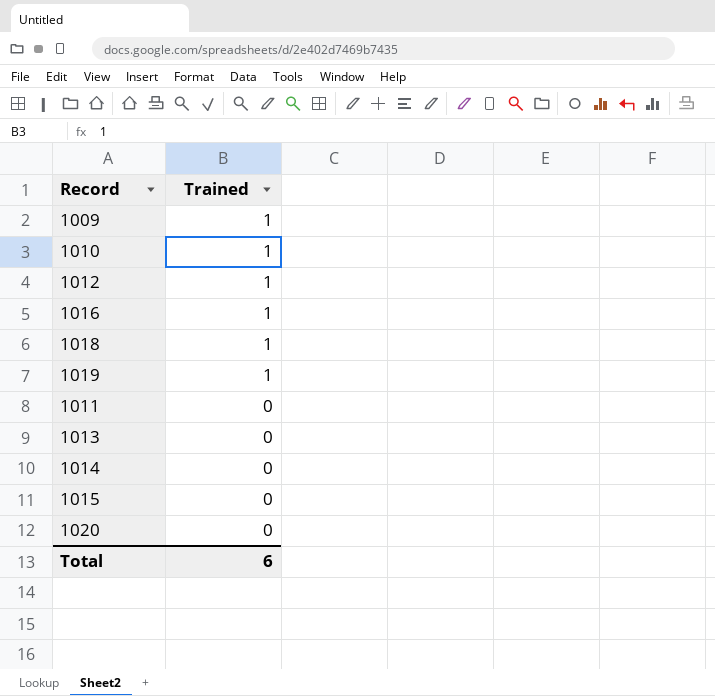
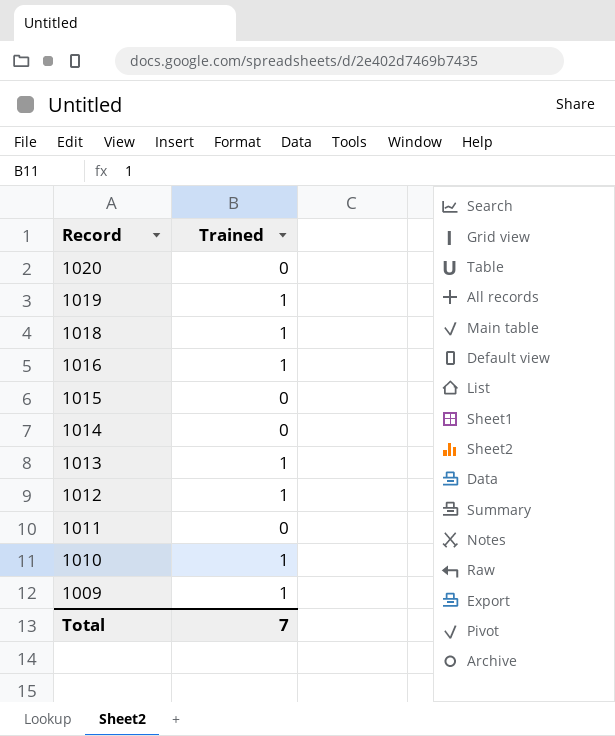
row order: Trained descending -> Record descending
1013 | Trained: 0 -> 1
Total | Trained: 6 -> 7

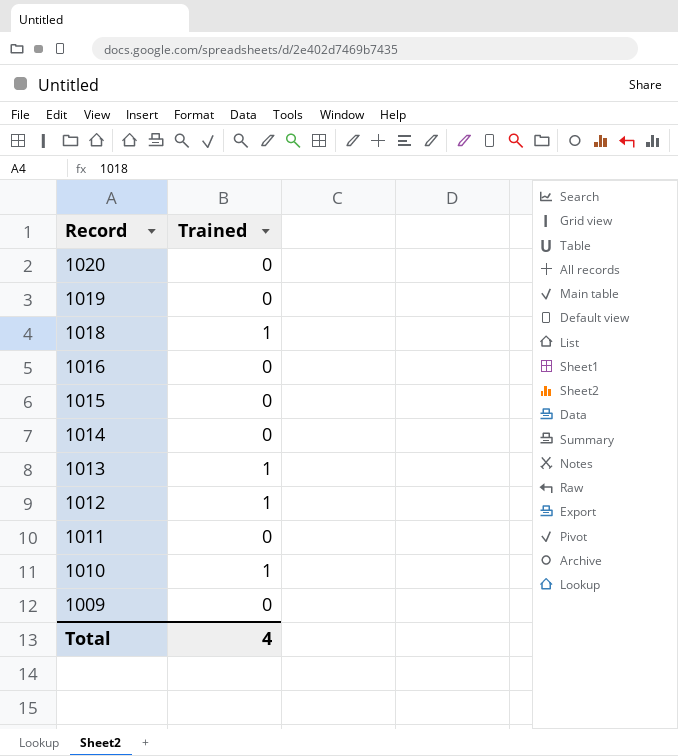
1019 | Trained: 1 -> 0
1016 | Trained: 1 -> 0
1009 | Trained: 1 -> 0
Total | Trained: 7 -> 4

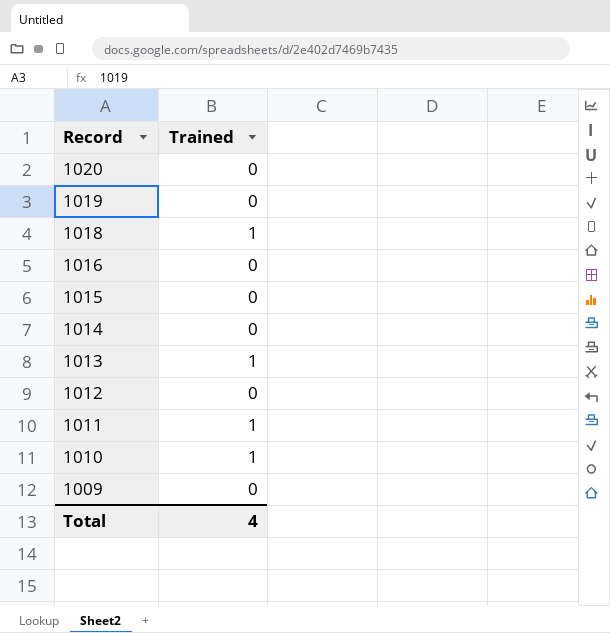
1012 | Trained: 1 -> 0
1011 | Trained: 0 -> 1

